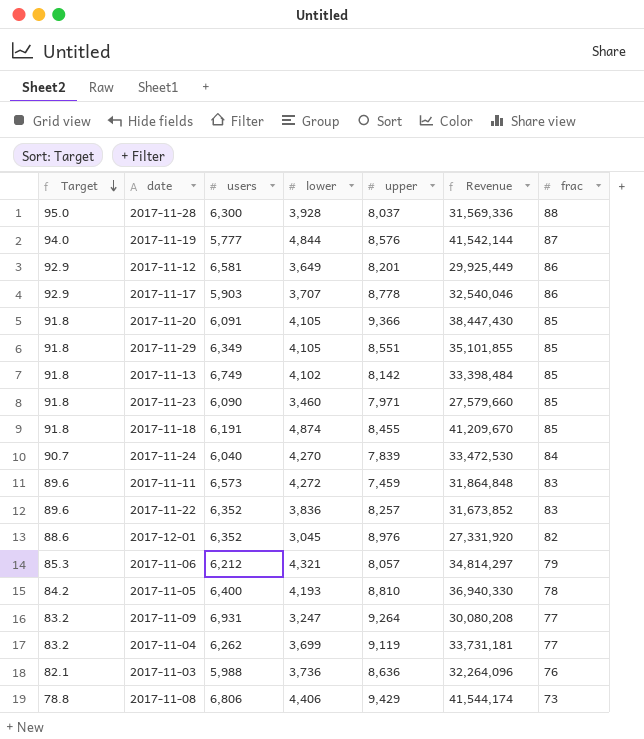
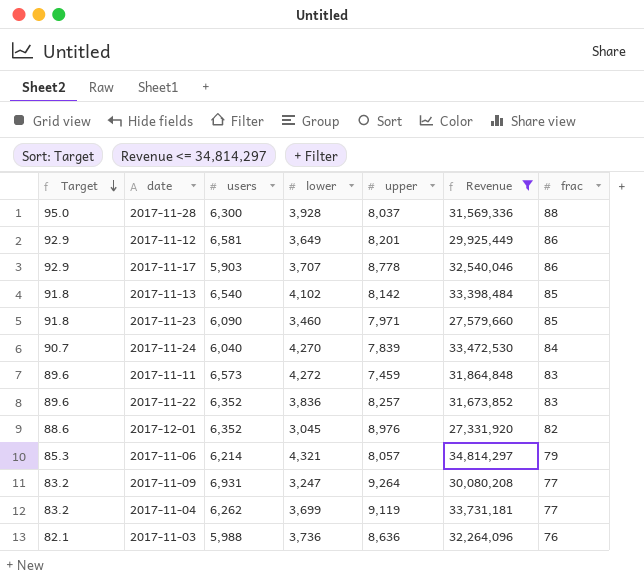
filter: none -> Revenue <= 34,814,297
2017-11-13 | users: 6,749 -> 6,540
2017-11-06 | users: 6,212 -> 6,214

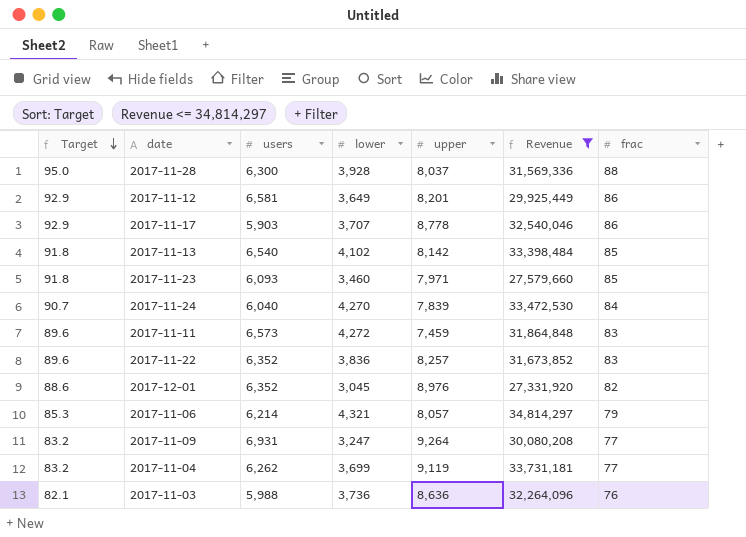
2017-11-23 | users: 6,090 -> 6,093

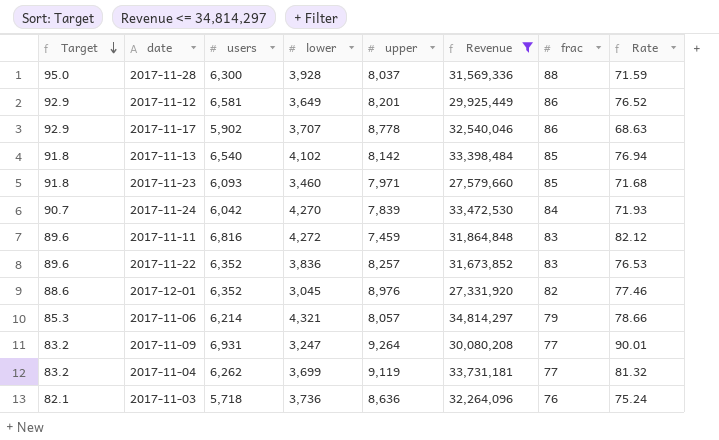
column Rate | formula: none -> [users] / [frac]
2017-11-17 | users: 5,903 -> 5,902
2017-11-24 | users: 6,040 -> 6,042
2017-11-11 | users: 6,573 -> 6,816
2017-11-03 | users: 5,988 -> 5,718

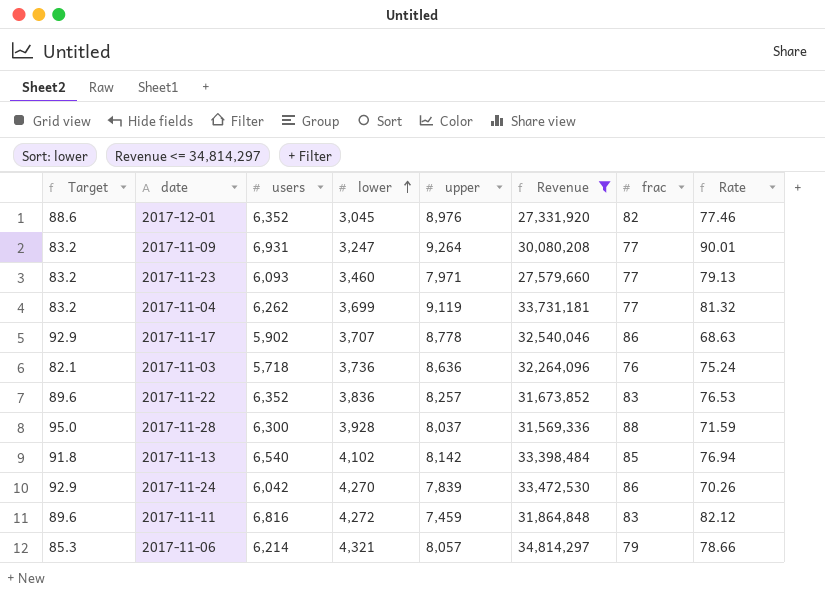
row order: Target descending -> lower ascending
row 2017-11-12: 92.9 | 6,581 | 3,649 | 8,201 | 29,925,449 | 86 | 76.52 -> none
2017-11-23 | Target: 91.8 -> 83.2
2017-11-23 | frac: 85 -> 77
2017-11-23 | Rate: 71.68 -> 79.13
2017-11-24 | Target: 90.7 -> 92.9
2017-11-24 | frac: 84 -> 86
2017-11-24 | Rate: 71.93 -> 70.26

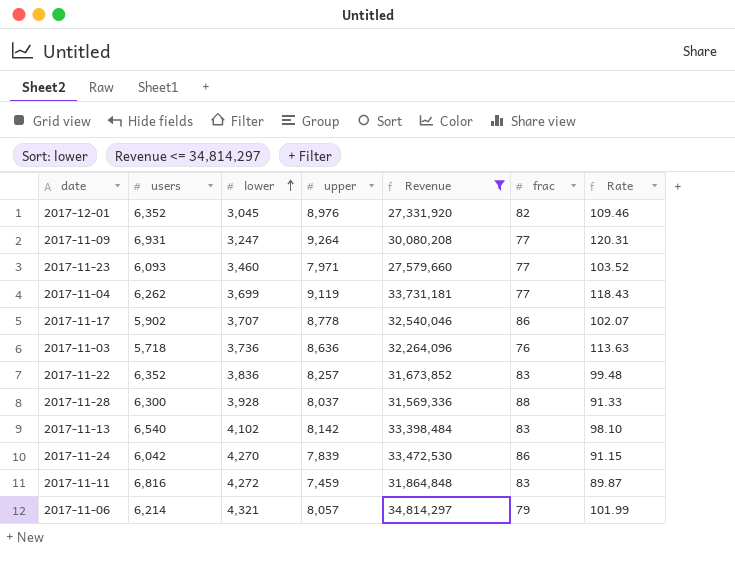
column Target | formula: [frac] * 1.08 -> none
column Rate | formula: [users] / [frac] -> [upper] / [frac]
2017-11-13 | frac: 85 -> 83

